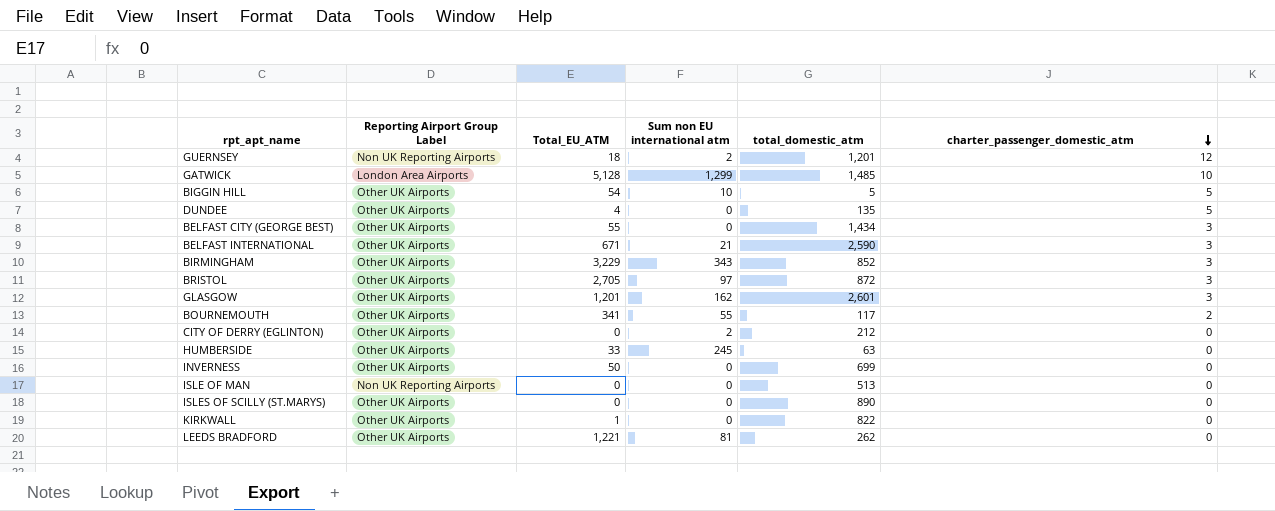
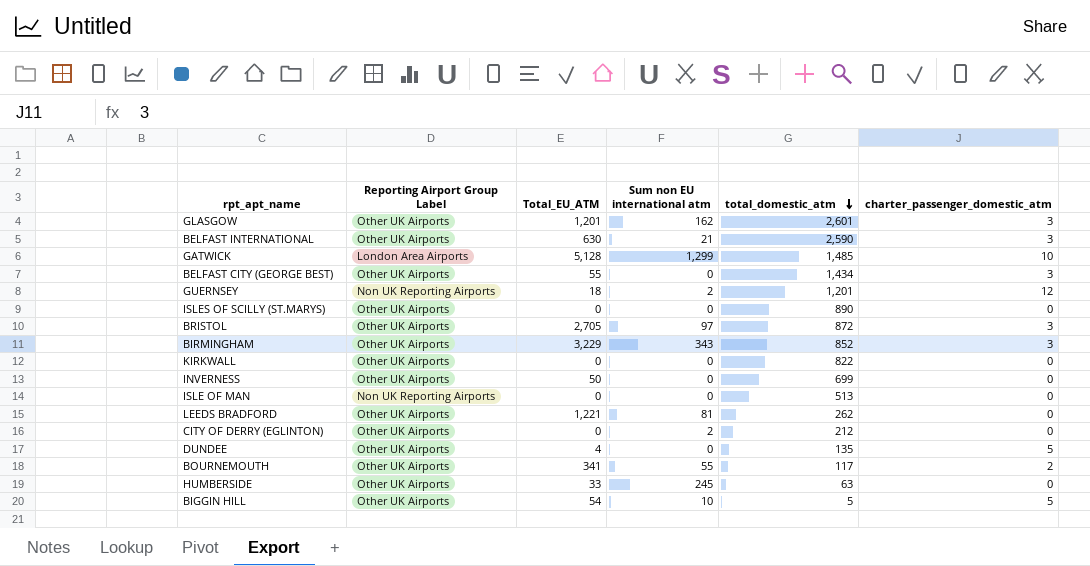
row order: charter_passenger_domestic_atm descending -> total_domestic_atm descending
BELFAST INTERNATIONAL | Total_EU_ATM: 671 -> 630
KIRKWALL | Total_EU_ATM: 1 -> 0

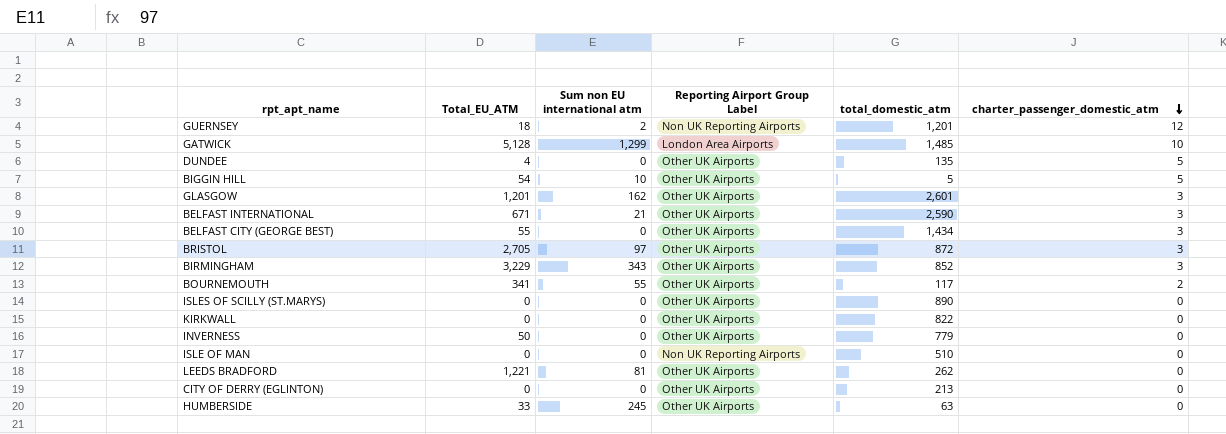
row order: total_domestic_atm descending -> charter_passenger_domestic_atm descending
column Reporting Airport Group Label | position: 2 -> 4
BELFAST INTERNATIONAL | Total_EU_ATM: 630 -> 671
INVERNESS | total_domestic_atm: 699 -> 779
ISLE OF MAN | total_domestic_atm: 513 -> 510
CITY OF DERRY (EGLINTON) | Sum non EU international atm: 2 -> 0
CITY OF DERRY (EGLINTON) | total_domestic_atm: 212 -> 213

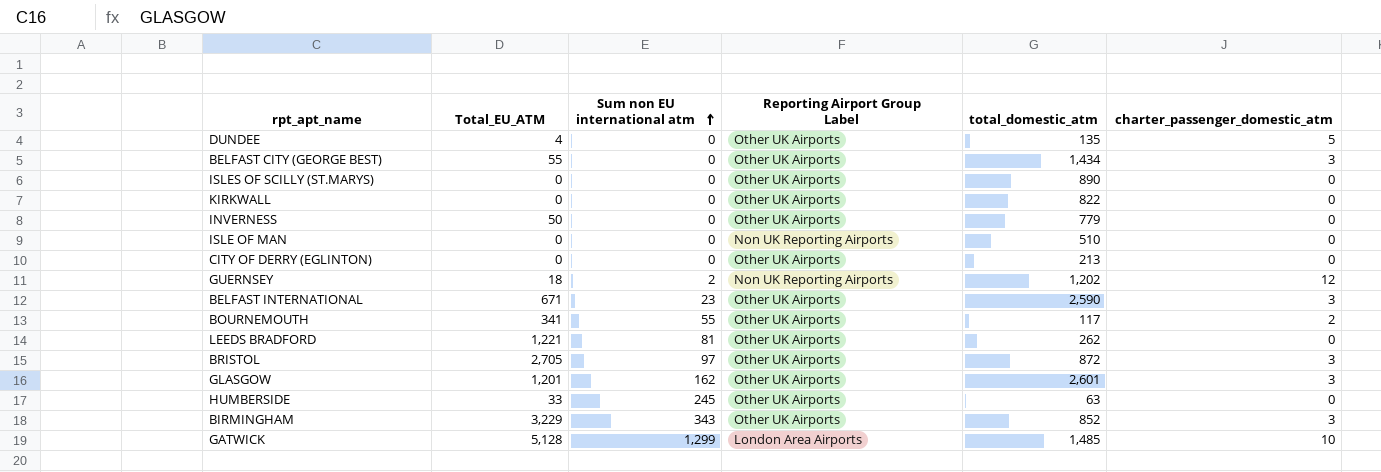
row order: charter_passenger_domestic_atm descending -> Sum non EU international atm ascending
row BIGGIN HILL: 54 | 10 | Other UK Airports | 5 | 5 -> none
GUERNSEY | total_domestic_atm: 1,201 -> 1,202
BELFAST INTERNATIONAL | Sum non EU international atm: 21 -> 23

